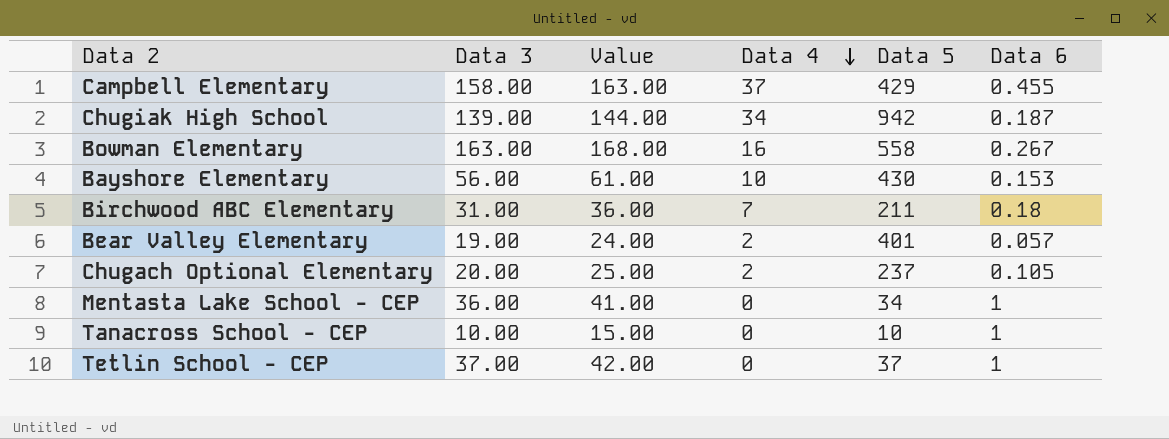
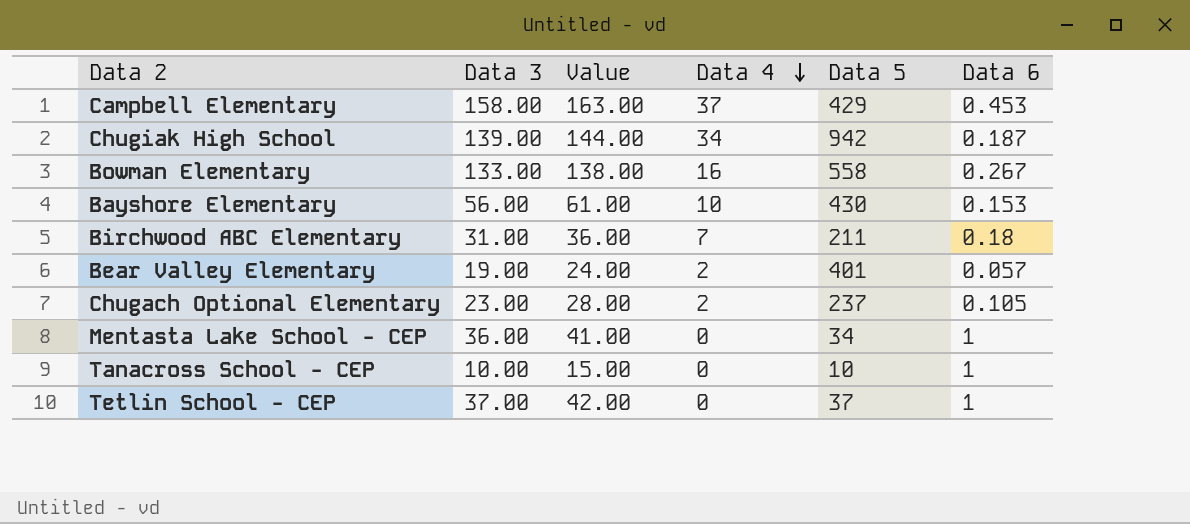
Campbell Elementary | Data 6: 0.455 -> 0.453
Bowman Elementary | Data 3: 163.00 -> 133.00
Bowman Elementary | Value: 168.00 -> 138.00
Chugach Optional Elementary | Data 3: 20.00 -> 23.00
Chugach Optional Elementary | Value: 25.00 -> 28.00

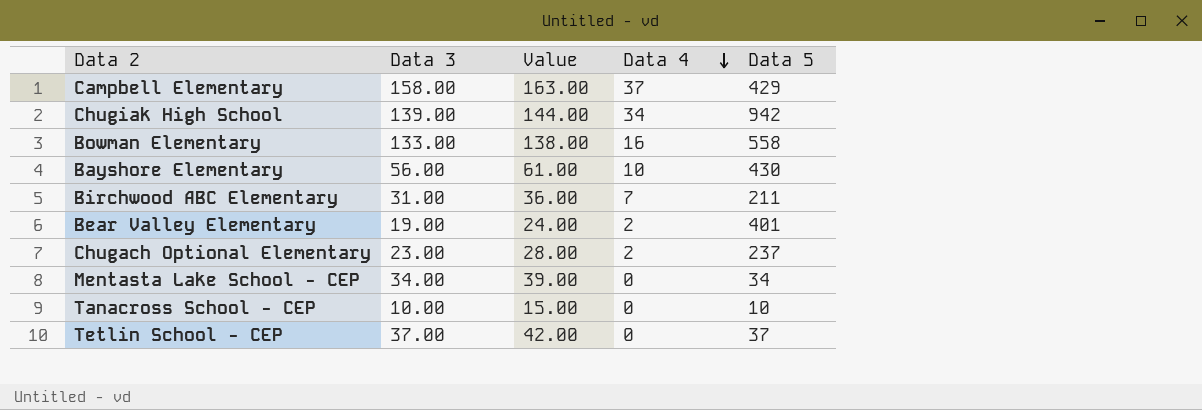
column Data 6 | position: 6 -> none
Mentasta Lake School - CEP | Data 3: 36.00 -> 34.00
Mentasta Lake School - CEP | Value: 41.00 -> 39.00

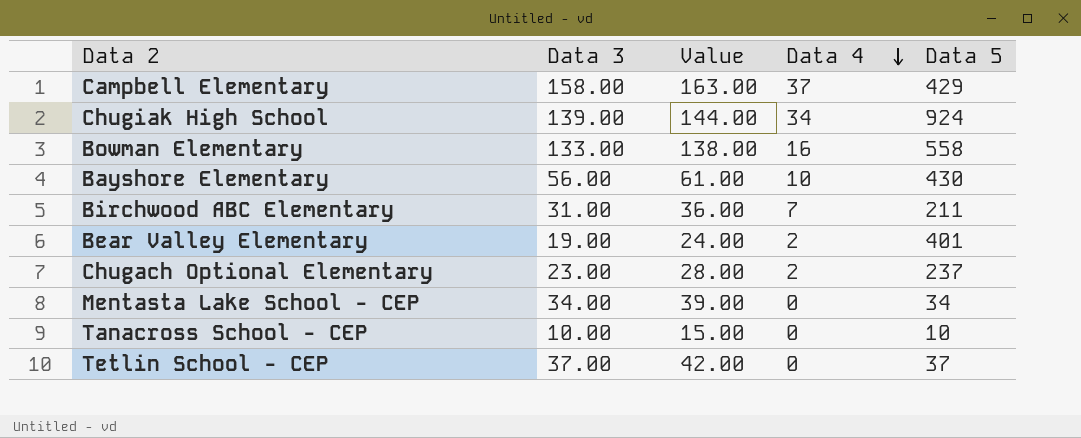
Chugiak High School | Data 5: 942 -> 924

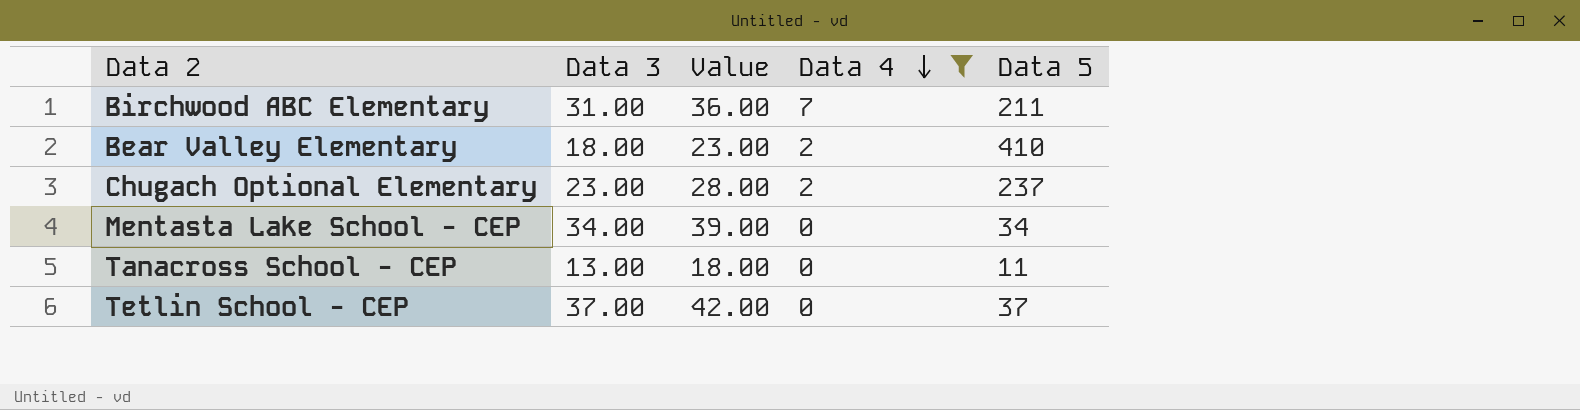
filter: none -> Data 4 <= 7
Bear Valley Elementary | Data 3: 19.00 -> 18.00
Bear Valley Elementary | Value: 24.00 -> 23.00
Bear Valley Elementary | Data 5: 401 -> 410
Tanacross School - CEP | Data 3: 10.00 -> 13.00
Tanacross School - CEP | Value: 15.00 -> 18.00
Tanacross School - CEP | Data 5: 10 -> 11

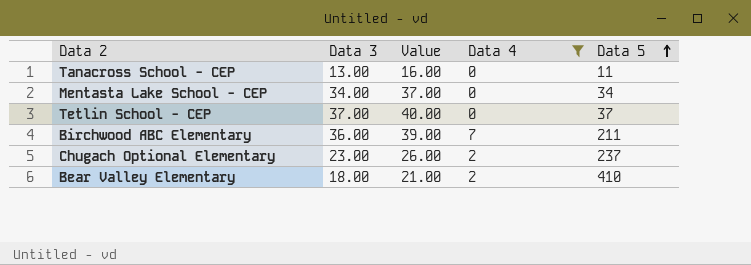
row order: Data 4 descending -> Data 5 ascending
column Value | formula: [Data 3] + 5 -> [Data 3] + 3
Birchwood ABC Elementary | Data 3: 31.00 -> 36.00

